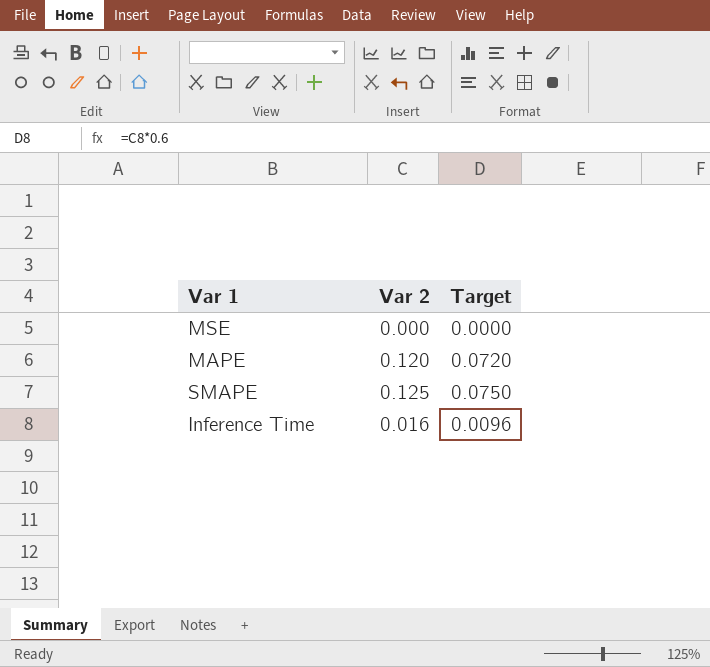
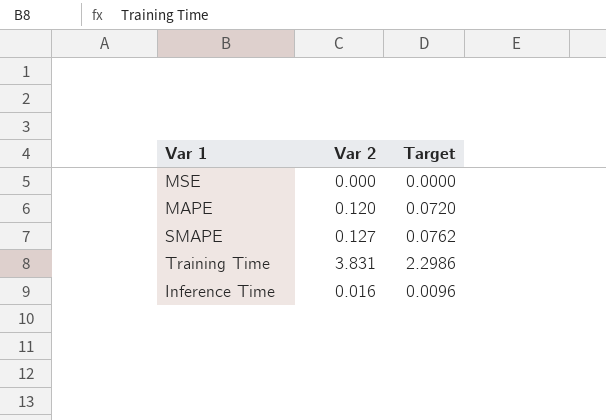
SMAPE | Var 2: 0.125 -> 0.127
SMAPE | Target: 0.0750 -> 0.0762
row Training Time: none -> 3.831 | 2.2986

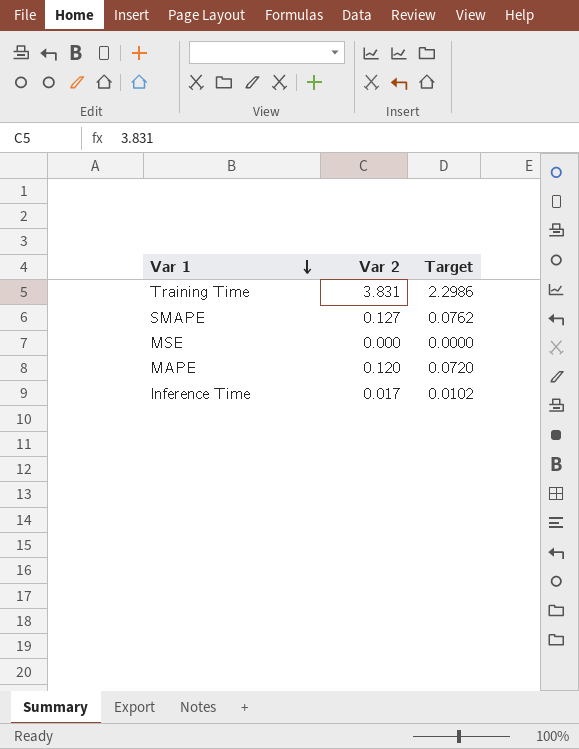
row order: none -> Var 1 descending
Inference Time | Var 2: 0.016 -> 0.017
Inference Time | Target: 0.0096 -> 0.0102

